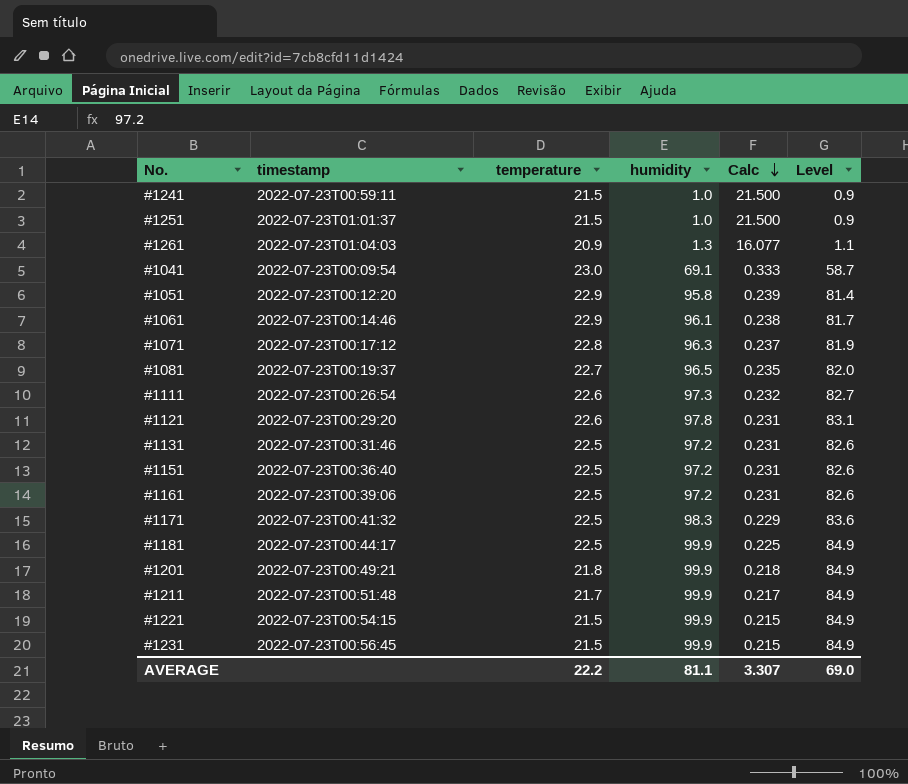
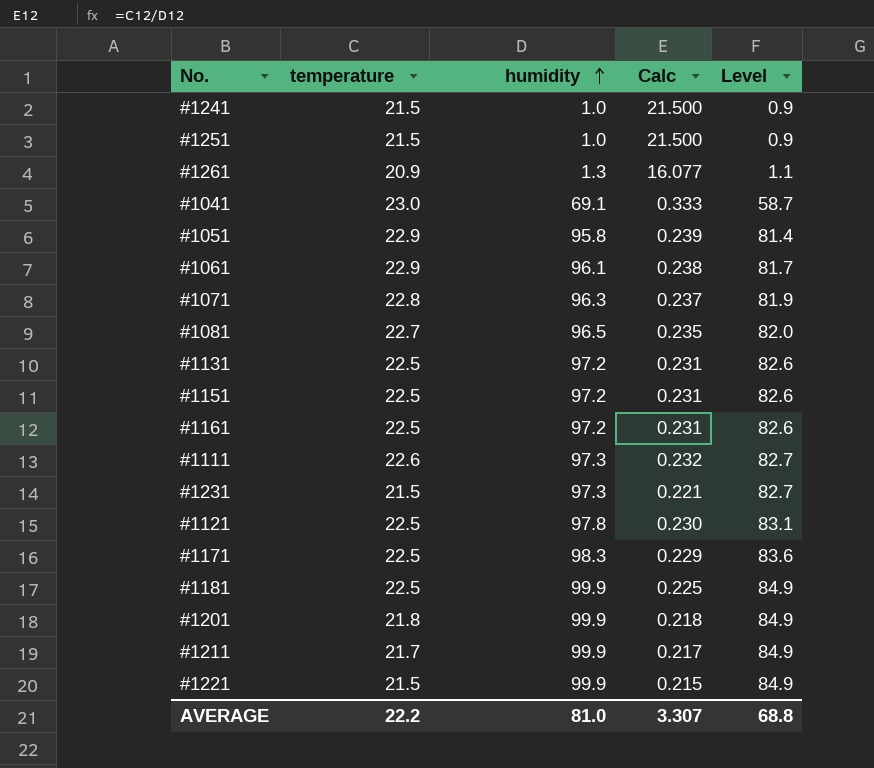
row order: Calc descending -> humidity ascending
column timestamp | position: 2 -> none
#1231 | humidity: 99.9 -> 97.3
#1231 | Calc: 0.215 -> 0.221
#1231 | Level: 84.9 -> 82.7
#1121 | temperature: 22.6 -> 22.5
#1121 | Calc: 0.231 -> 0.230
AVERAGE | humidity: 81.1 -> 81.0
AVERAGE | Level: 69.0 -> 68.8

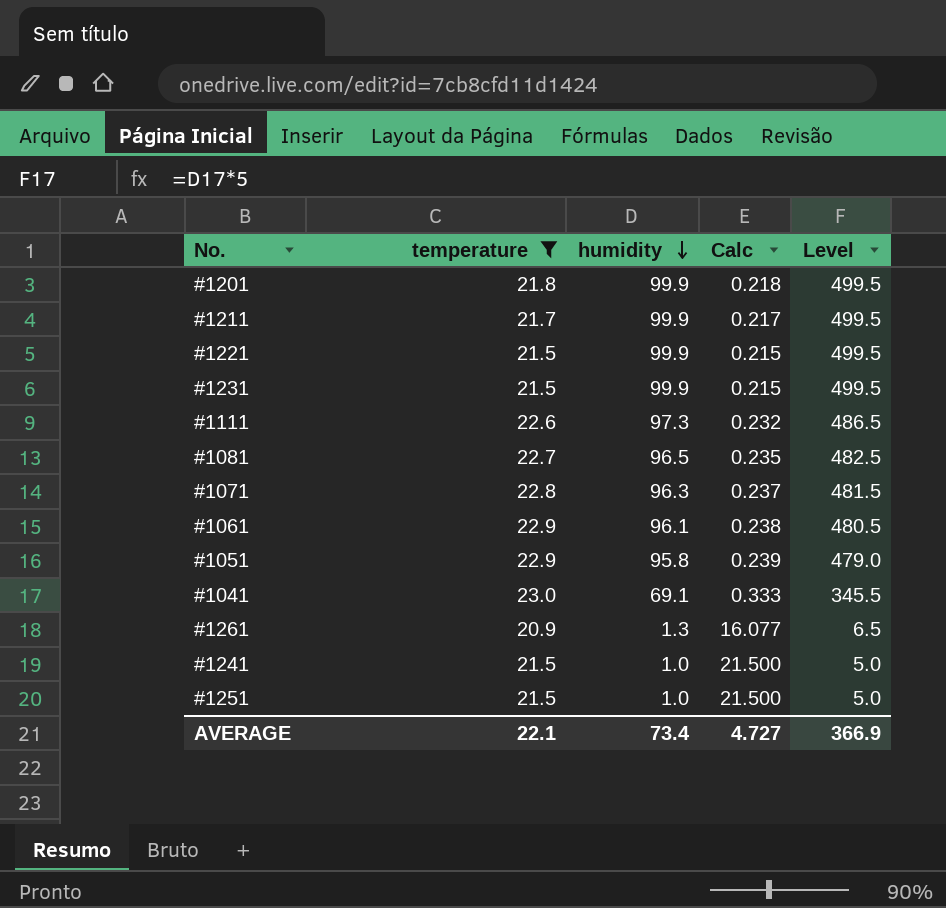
filter: none -> temperature != 22.5
row order: humidity ascending -> humidity descending
column Level | formula: [humidity] * 0.85 -> [humidity] * 5
#1231 | humidity: 97.3 -> 99.9
#1231 | Calc: 0.221 -> 0.215
AVERAGE | temperature: 22.2 -> 22.1
AVERAGE | humidity: 81.0 -> 73.4
AVERAGE | Calc: 3.307 -> 4.727
AVERAGE | Level: 68.8 -> 366.9

